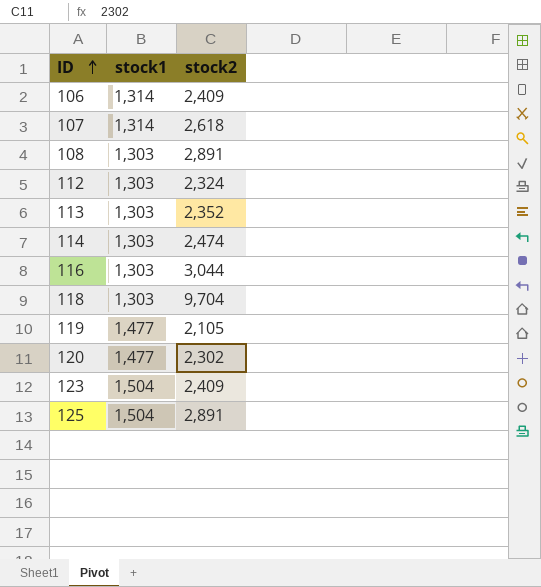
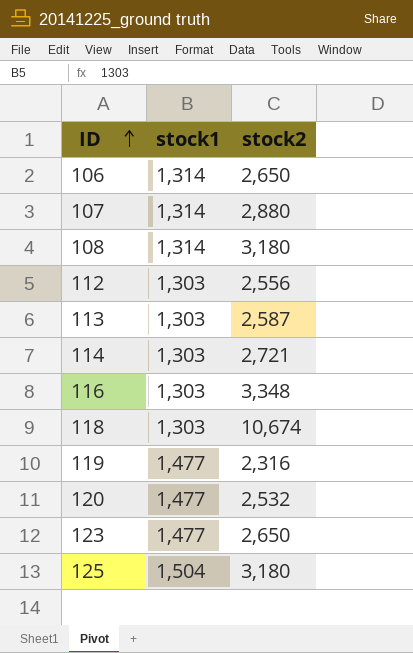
106 | stock2: 2,409 -> 2,650
107 | stock2: 2,618 -> 2,880
108 | stock1: 1,303 -> 1,314
108 | stock2: 2,891 -> 3,180
112 | stock2: 2,324 -> 2,556
113 | stock2: 2,352 -> 2,587
114 | stock2: 2,474 -> 2,721
116 | stock2: 3,044 -> 3,348
118 | stock2: 9,704 -> 10,674
119 | stock2: 2,105 -> 2,316
120 | stock2: 2,302 -> 2,532
123 | stock1: 1,504 -> 1,477
123 | stock2: 2,409 -> 2,650
125 | stock2: 2,891 -> 3,180

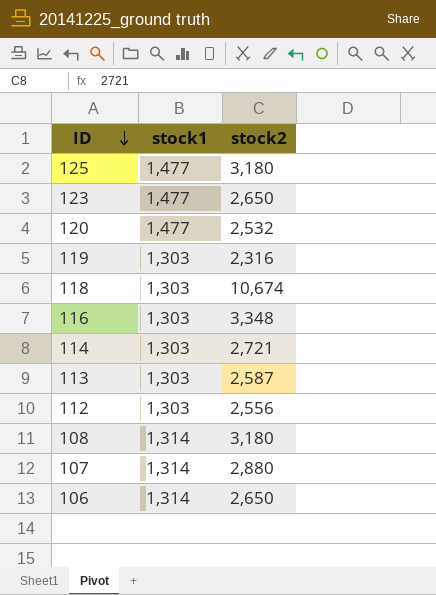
row order: ID ascending -> ID descending
125 | stock1: 1,504 -> 1,477
119 | stock1: 1,477 -> 1,303

